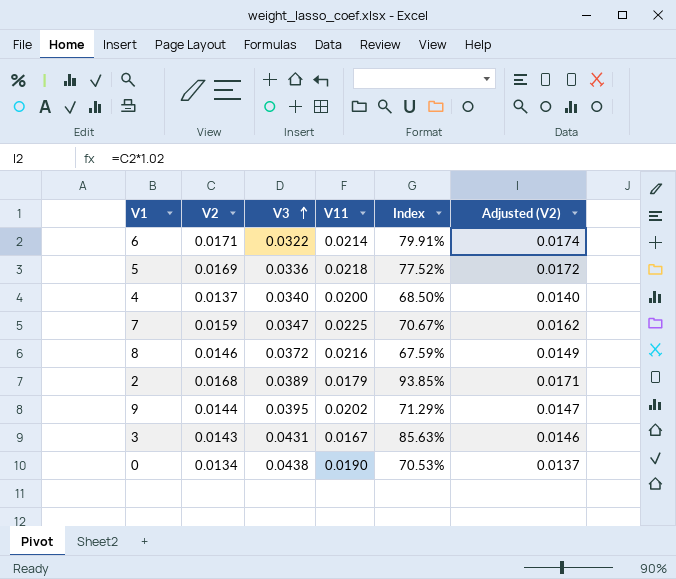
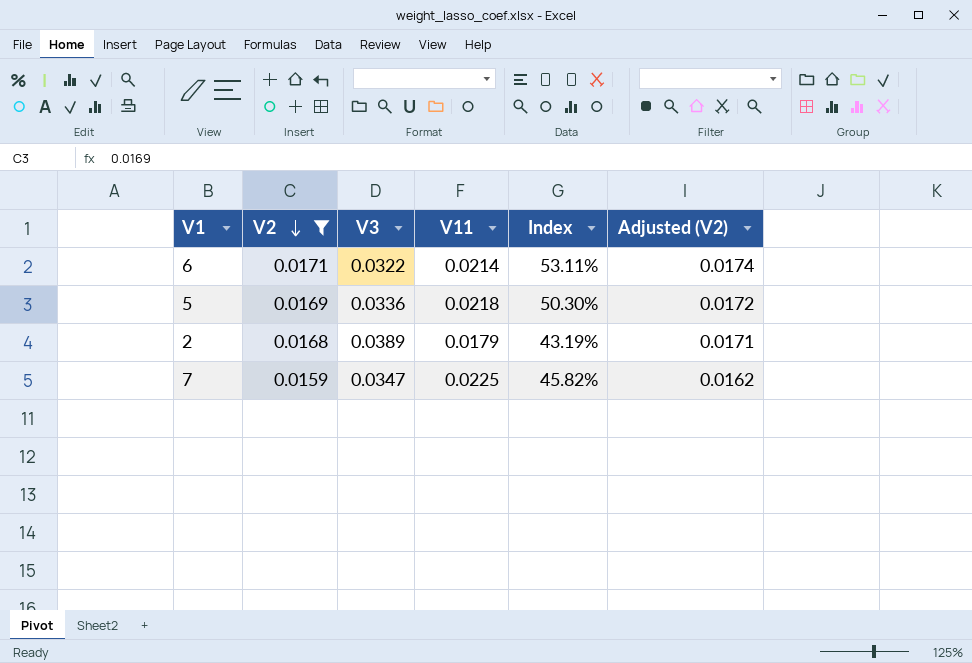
filter: none -> V2 >= 0.0159
row order: V3 ascending -> V2 descending
column Index | formula: [V2] / [V11] -> [V2] / [V3]

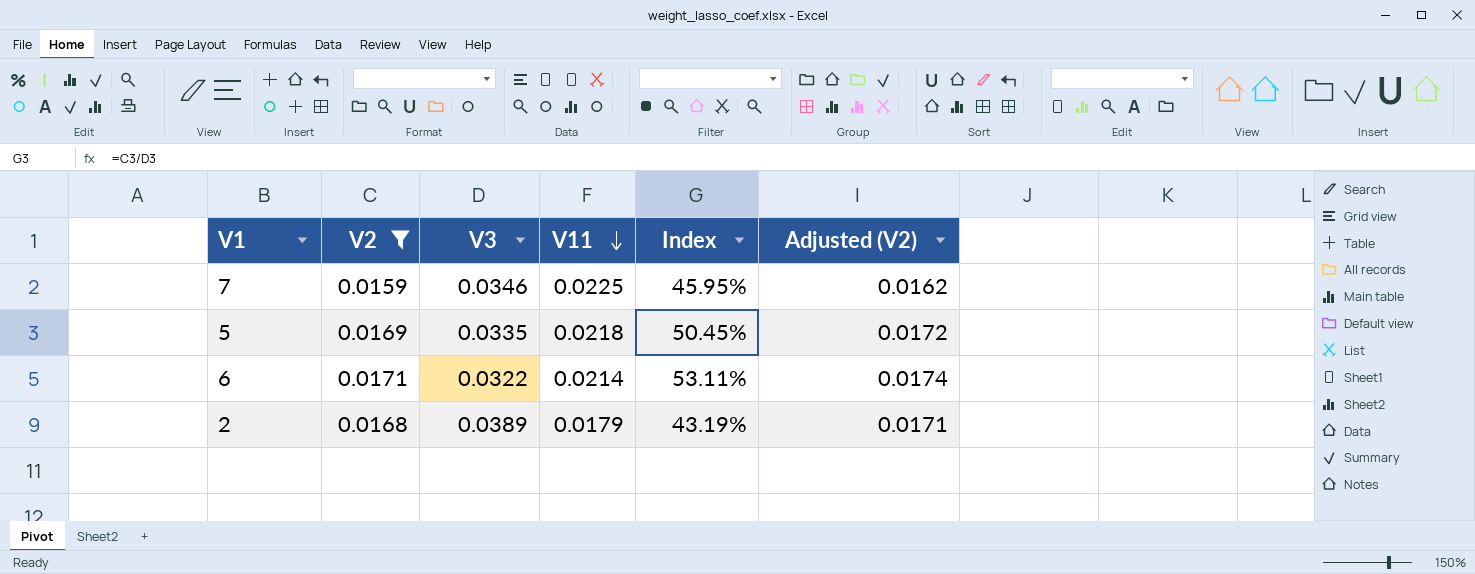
row order: V2 descending -> V11 descending
7 | V3: 0.0347 -> 0.0346
7 | Index: 45.82% -> 45.95%
5 | V3: 0.0336 -> 0.0335
5 | Index: 50.30% -> 50.45%

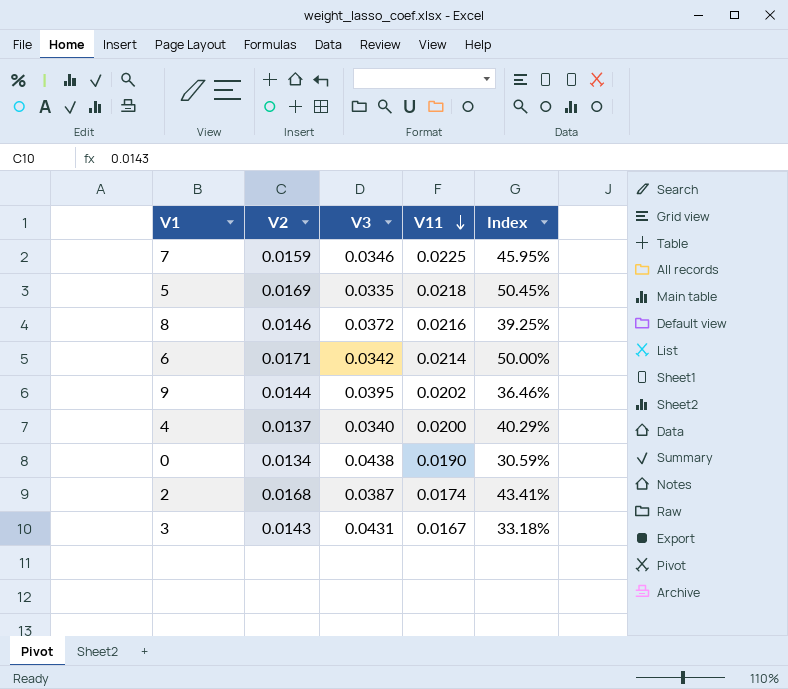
filter: V2 >= 0.0159 -> none
column Adjusted (V2) | formula: [V2] * 1.02 -> none
6 | V3: 0.0322 -> 0.0342
6 | Index: 53.11% -> 50.00%
2 | V3: 0.0389 -> 0.0387
2 | V11: 0.0179 -> 0.0174
2 | Index: 43.19% -> 43.41%

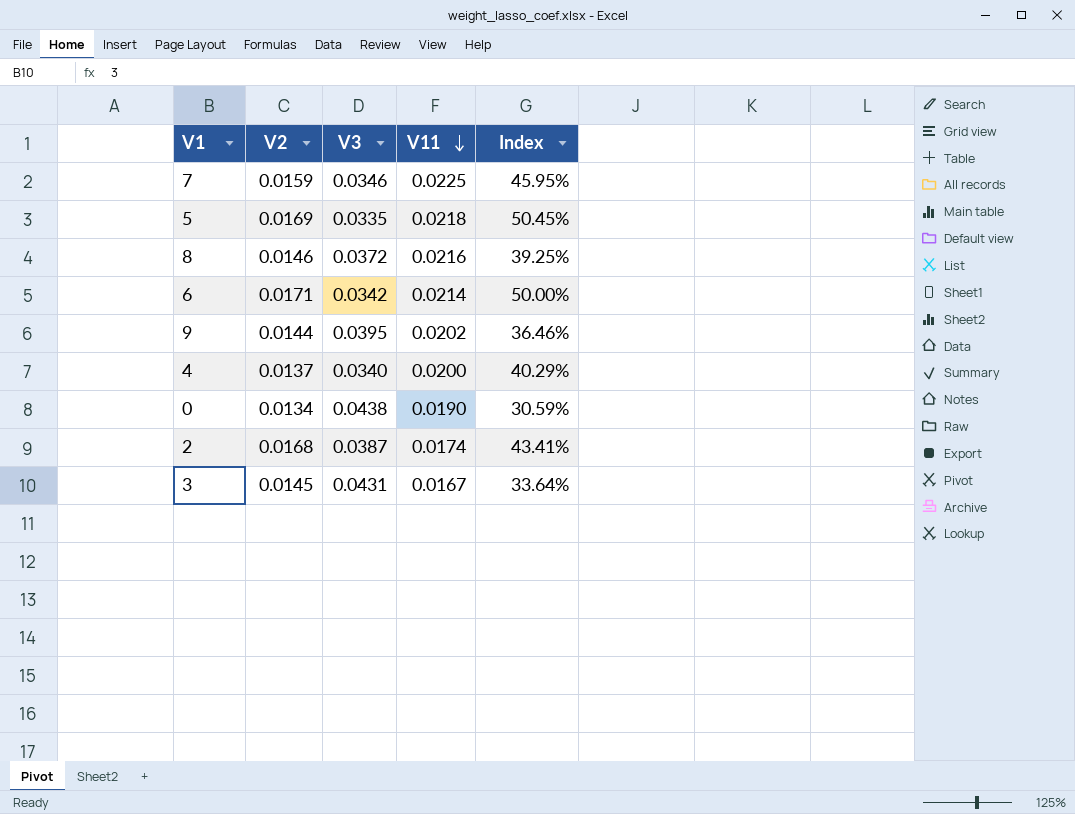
3 | V2: 0.0143 -> 0.0145
3 | Index: 33.18% -> 33.64%

